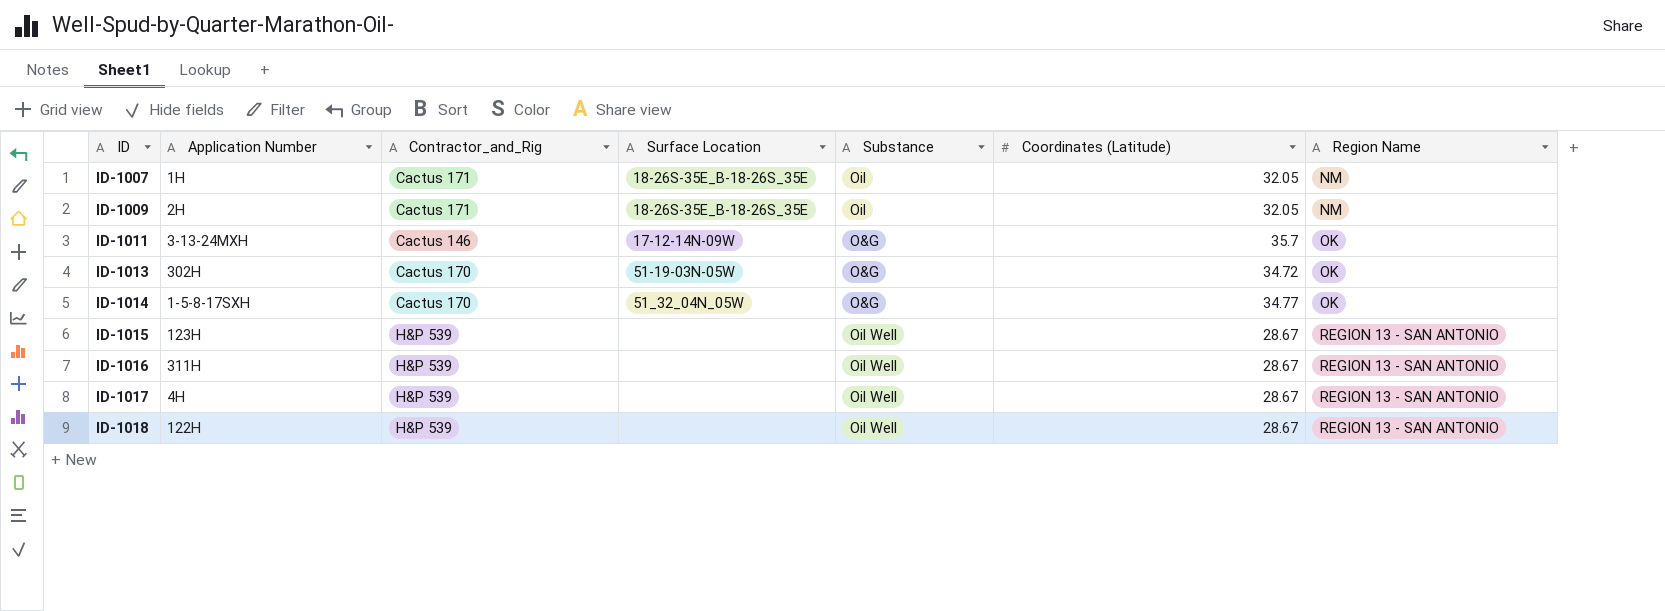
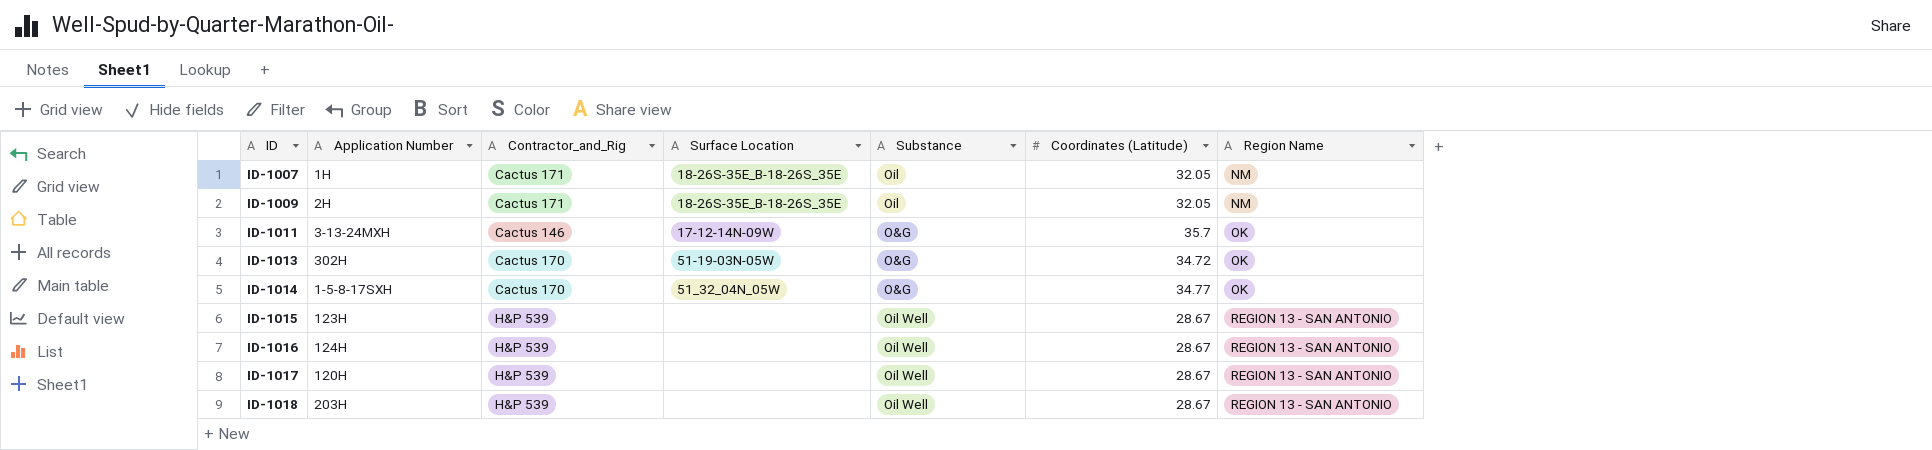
ID-1016 | Application Number: 311H -> 124H
ID-1017 | Application Number: 4H -> 120H
ID-1018 | Application Number: 122H -> 203H

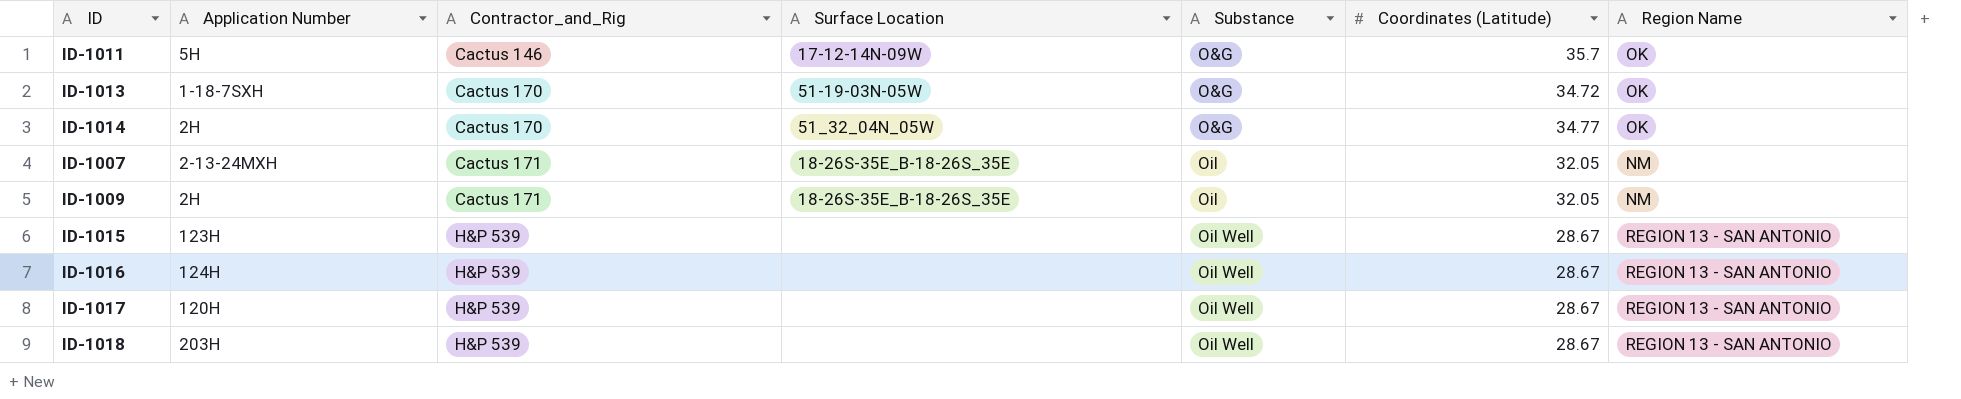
row order: ID ascending -> Contractor_and_Rig ascending
ID-1011 | Application Number: 3-13-24MXH -> 5H
ID-1013 | Application Number: 302H -> 1-18-7SXH
ID-1014 | Application Number: 1-5-8-17SXH -> 2H
ID-1007 | Application Number: 1H -> 2-13-24MXH

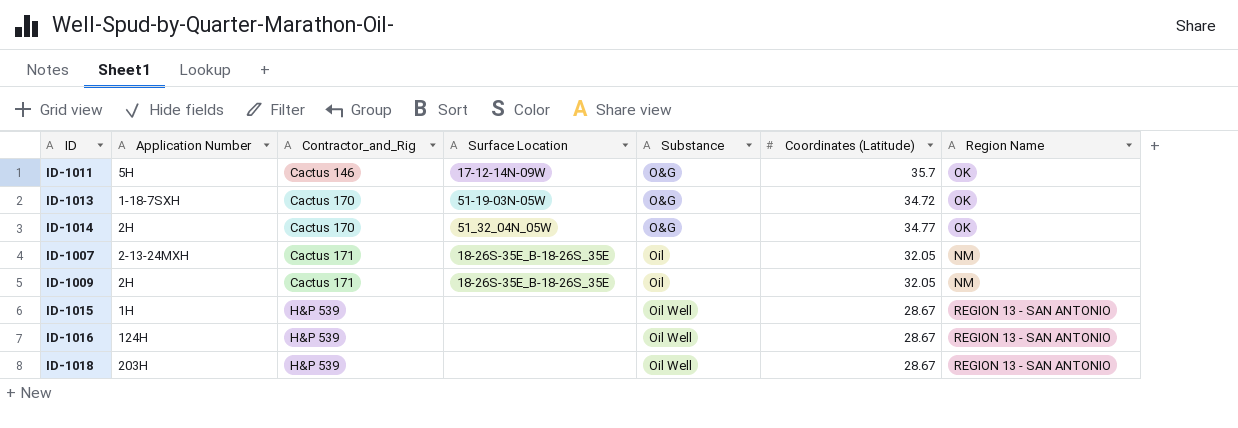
row ID-1017: 120H | H&P 539 | none | Oil Well | 28.67 | REGION 13 - SAN ANTONIO -> none
ID-1015 | Application Number: 123H -> 1H

